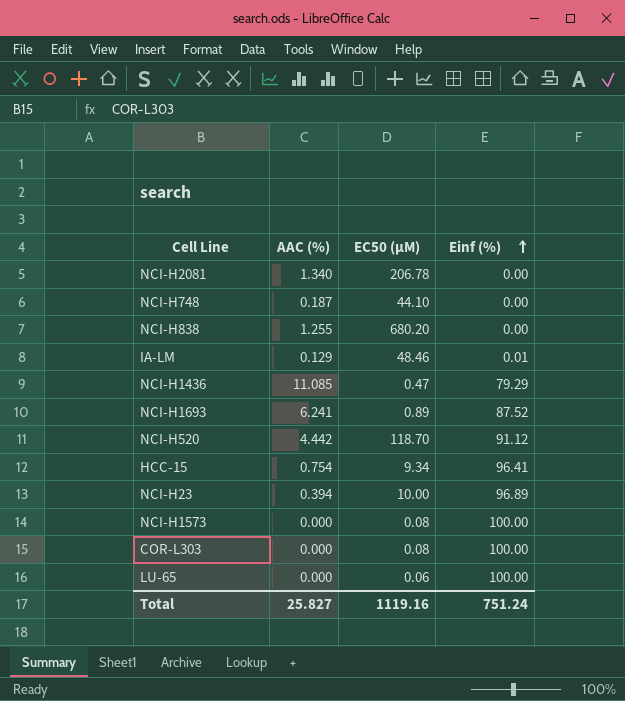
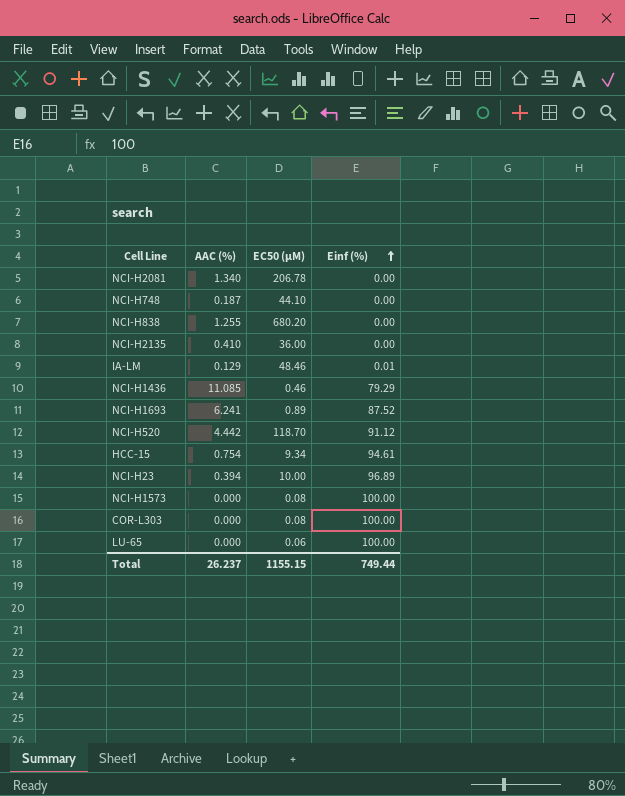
row NCI-H2135: none -> 0.410 | 36.00 | 0.00
NCI-H1436 | EC50 (µM): 0.47 -> 0.46
HCC-15 | Einf (%): 96.41 -> 94.61
Total | AAC (%): 25.827 -> 26.237
Total | EC50 (µM): 1119.16 -> 1155.15
Total | Einf (%): 751.24 -> 749.44

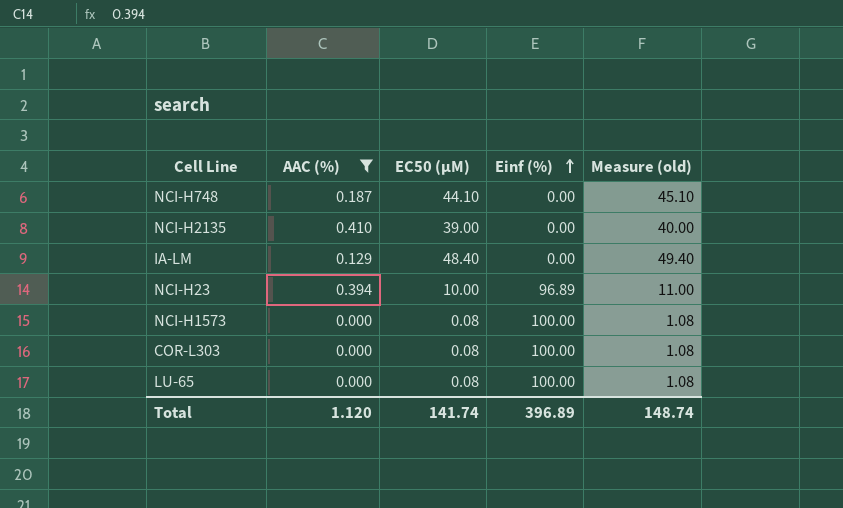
filter: none -> AAC (%) <= 0.410
column Measure (old) | formula: none -> [EC50 (µM)] + 1
NCI-H2135 | EC50 (µM): 36.00 -> 39.00
IA-LM | EC50 (µM): 48.46 -> 48.40
IA-LM | Einf (%): 0.01 -> 0.00
LU-65 | EC50 (µM): 0.06 -> 0.08
Total | AAC (%): 26.237 -> 1.120
Total | EC50 (µM): 1155.15 -> 141.74
Total | Einf (%): 749.44 -> 396.89

